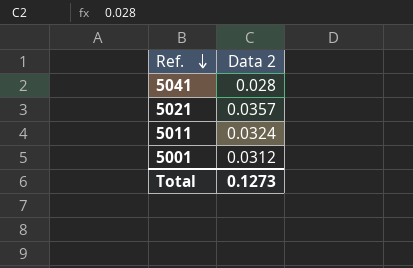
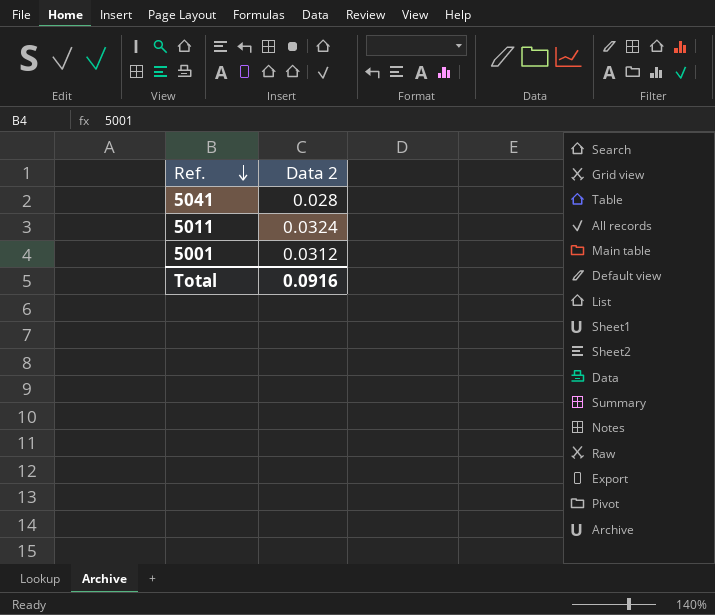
row 5021: 0.0357 -> none
Total | Data 2: 0.1273 -> 0.0916

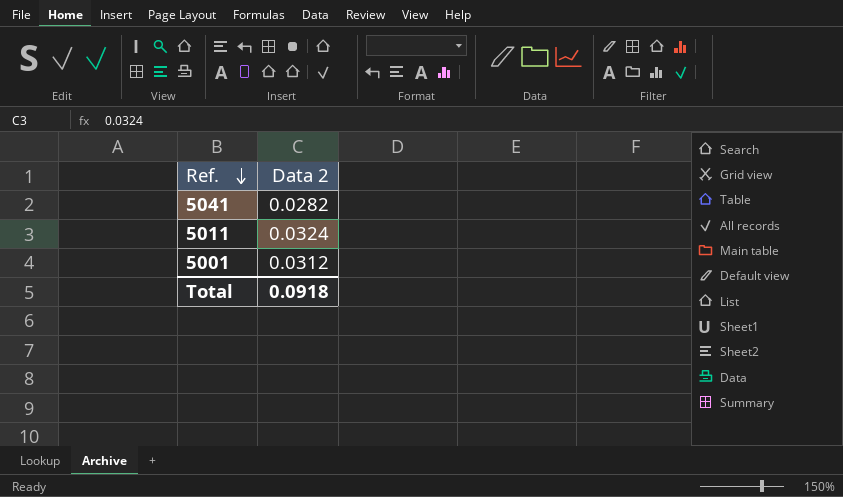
5041 | Data 2: 0.028 -> 0.0282
Total | Data 2: 0.0916 -> 0.0918

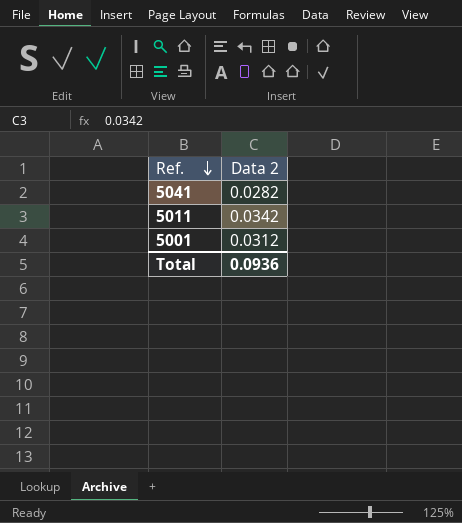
5011 | Data 2: 0.0324 -> 0.0342
Total | Data 2: 0.0918 -> 0.0936

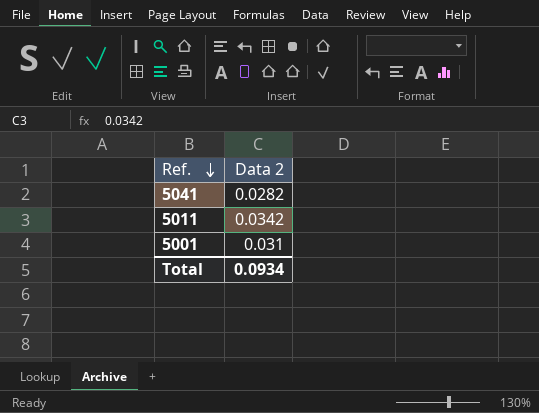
5001 | Data 2: 0.0312 -> 0.031
Total | Data 2: 0.0936 -> 0.0934

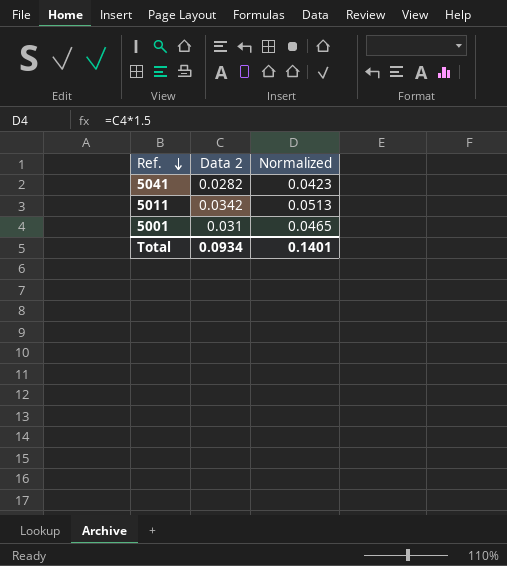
column Normalized | formula: none -> [Data 2] * 1.5

